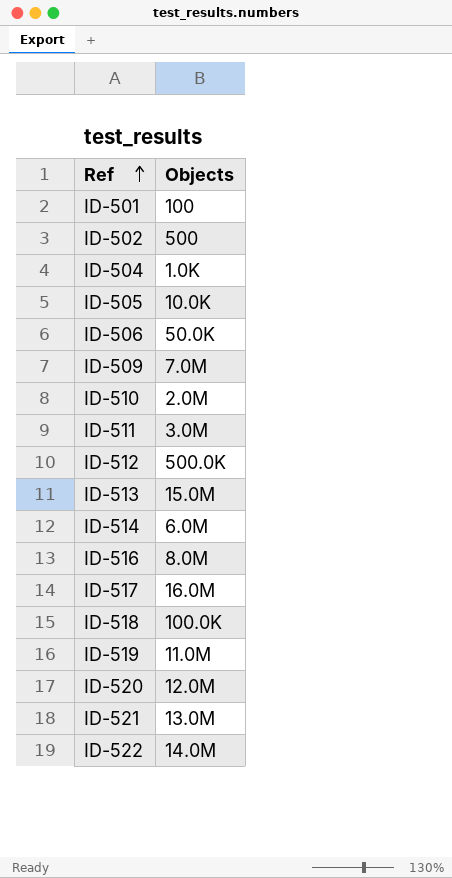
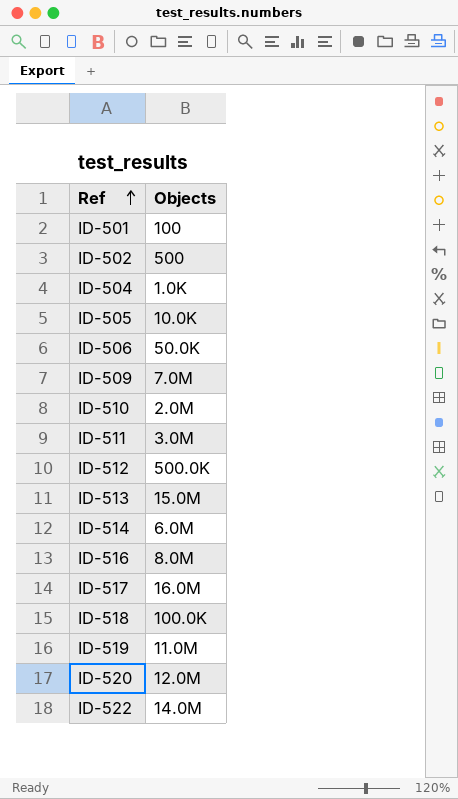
row ID-521: 13.0M -> none

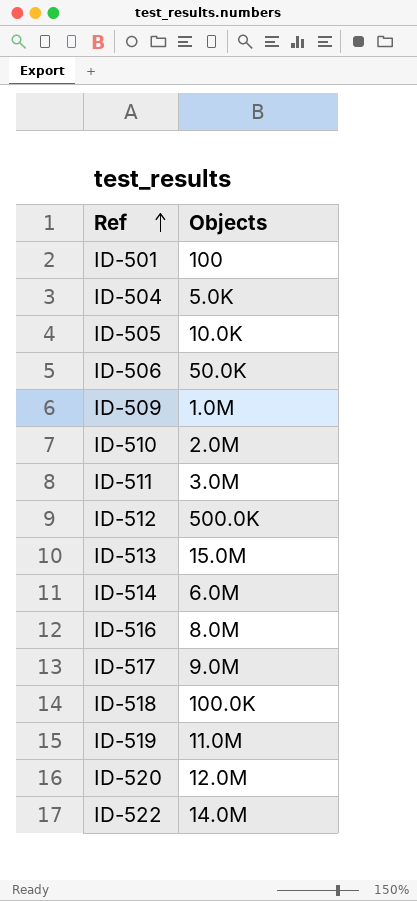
row ID-502: 500 -> none
ID-504 | Objects: 1.0K -> 5.0K
ID-509 | Objects: 7.0M -> 1.0M
ID-517 | Objects: 16.0M -> 9.0M

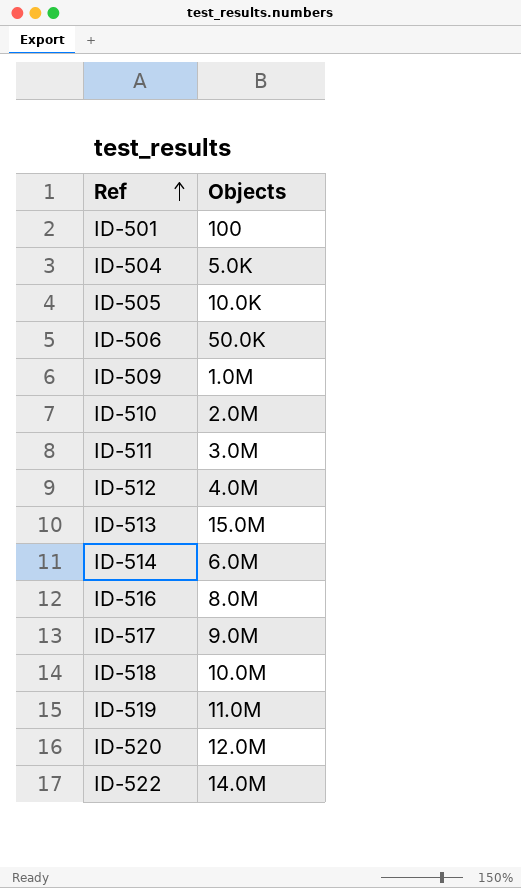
ID-512 | Objects: 500.0K -> 4.0M
ID-518 | Objects: 100.0K -> 10.0M

